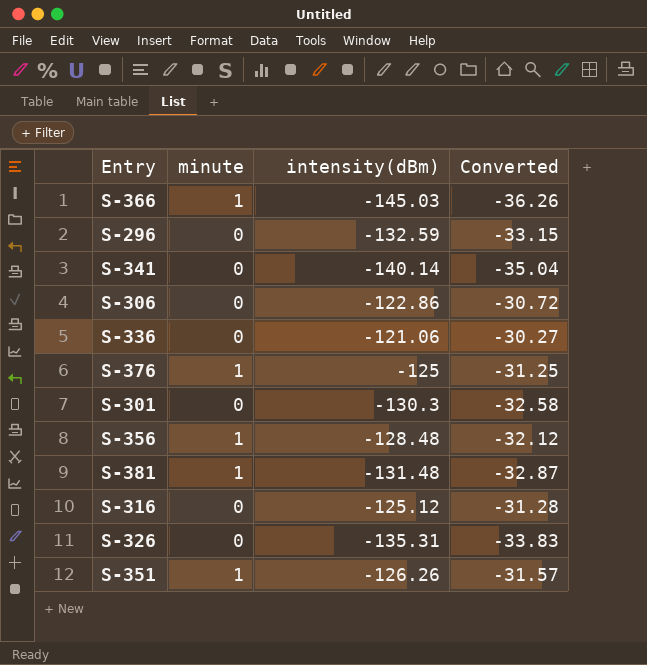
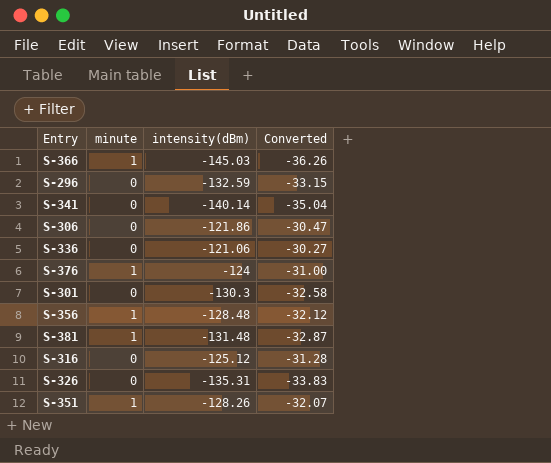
S-306 | intensity(dBm): -122.86 -> -121.86
S-306 | Converted: -30.72 -> -30.47
S-376 | intensity(dBm): -125 -> -124
S-376 | Converted: -31.25 -> -31.00
S-351 | intensity(dBm): -126.26 -> -128.26
S-351 | Converted: -31.57 -> -32.07

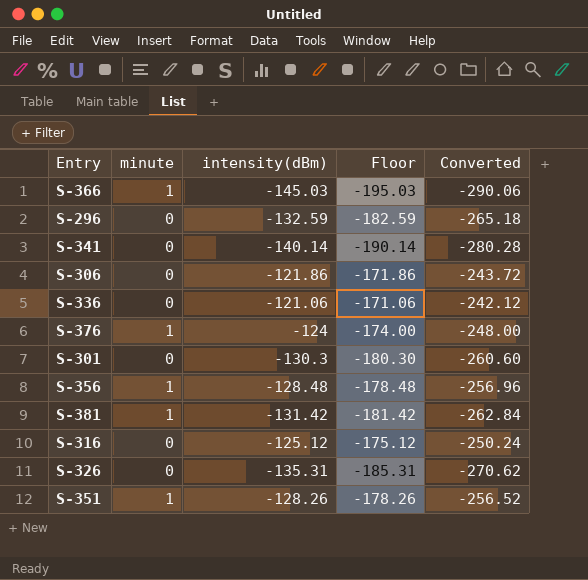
column Floor | formula: none -> [intensity(dBm)] - 50
column Converted | formula: [intensity(dBm)] * 0.25 -> [intensity(dBm)] * 2
S-381 | intensity(dBm): -131.48 -> -131.42

